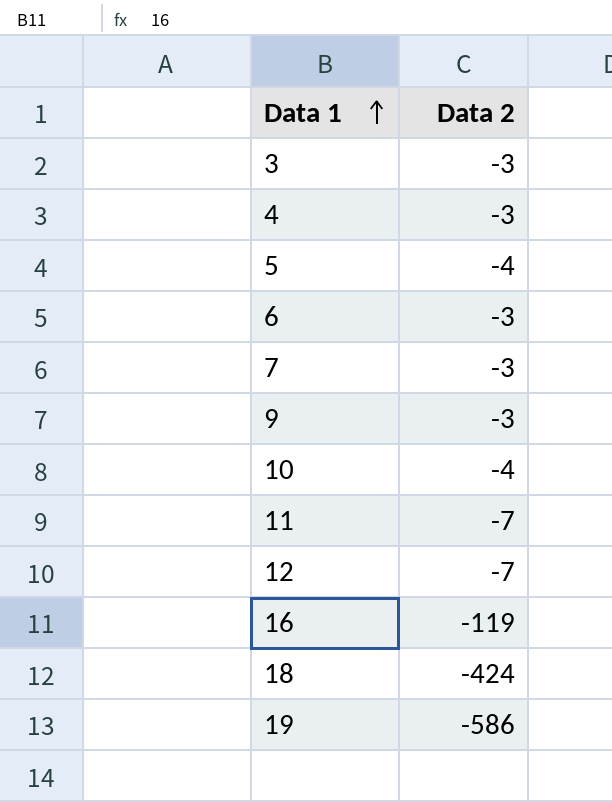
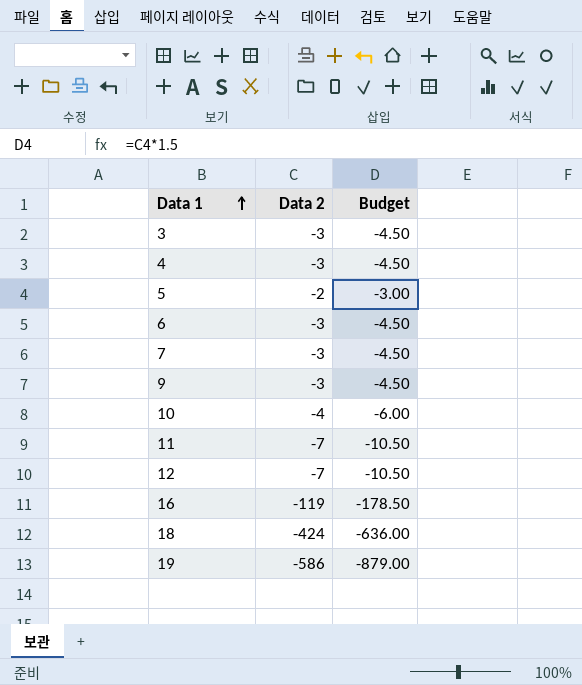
column Budget | formula: none -> [Data 2] * 1.5
5 | Data 2: -4 -> -2

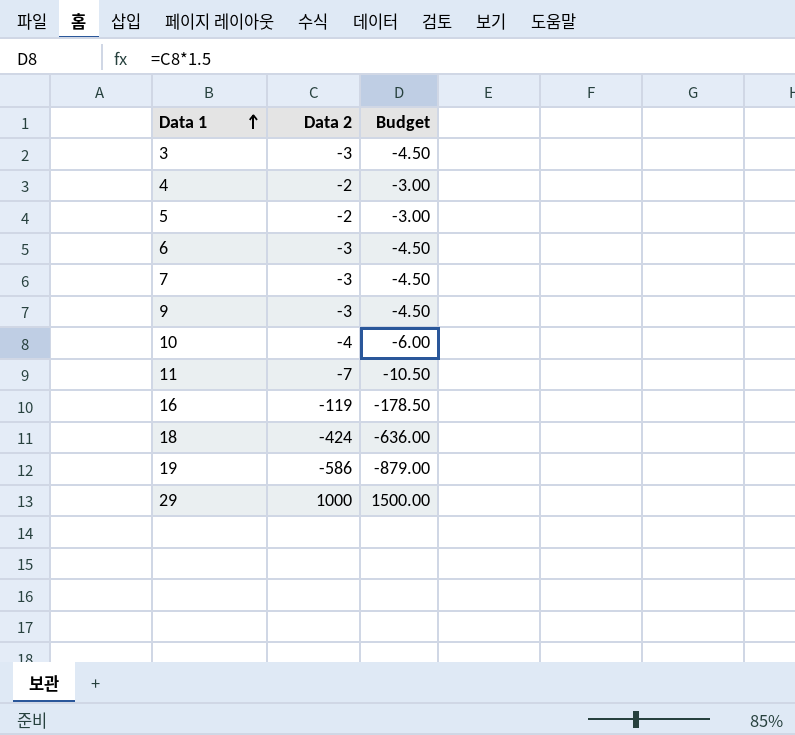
row 12: -7 | -10.50 -> none
4 | Data 2: -3 -> -2
4 | Budget: -4.50 -> -3.00
row 29: none -> 1000 | 1500.00

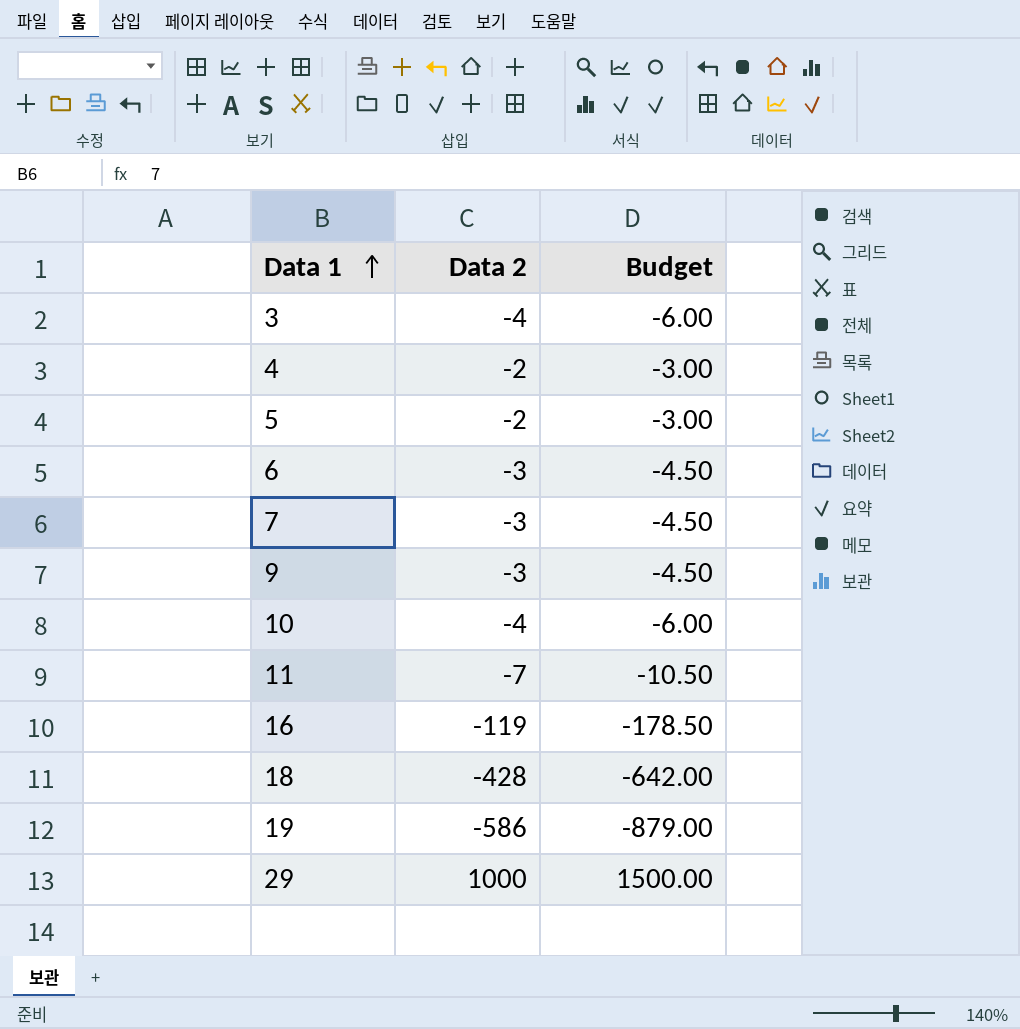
3 | Data 2: -3 -> -4
3 | Budget: -4.50 -> -6.00
18 | Data 2: -424 -> -428
18 | Budget: -636.00 -> -642.00

